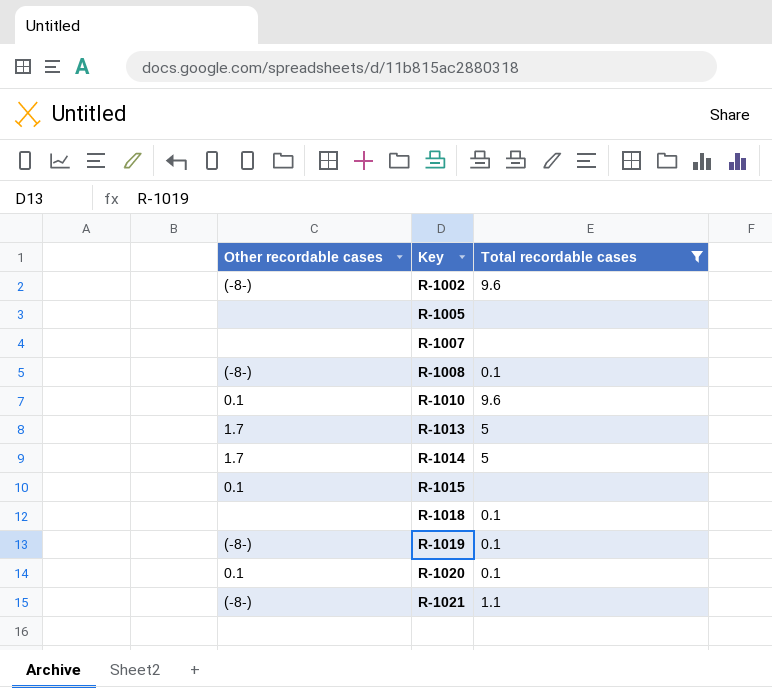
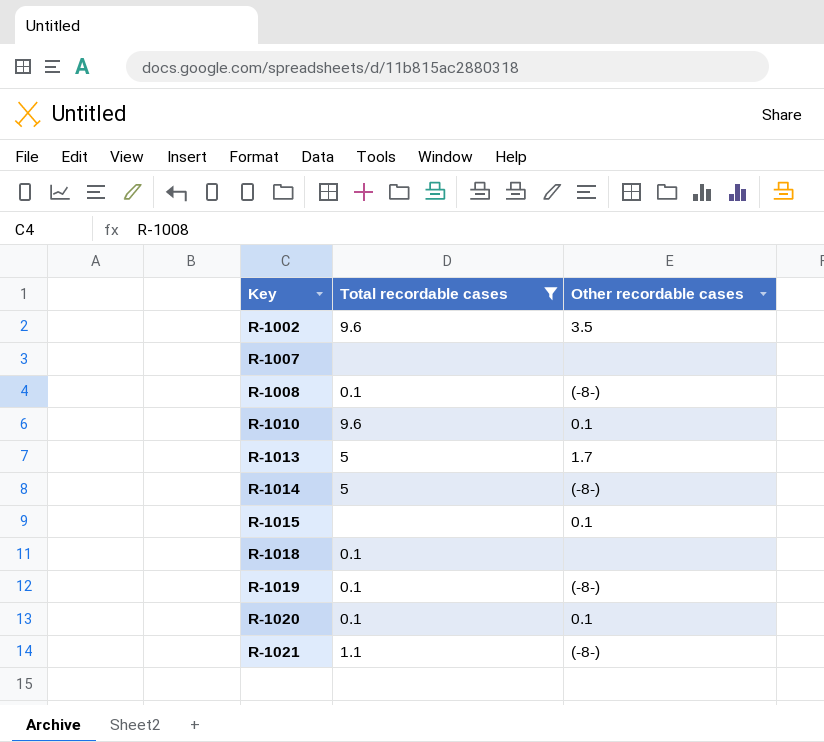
column Other recordable cases | position: 1 -> 3
row R-1005: none | none -> none
R-1002 | Other recordable cases: (-8-) -> 3.5
R-1014 | Other recordable cases: 1.7 -> (-8-)

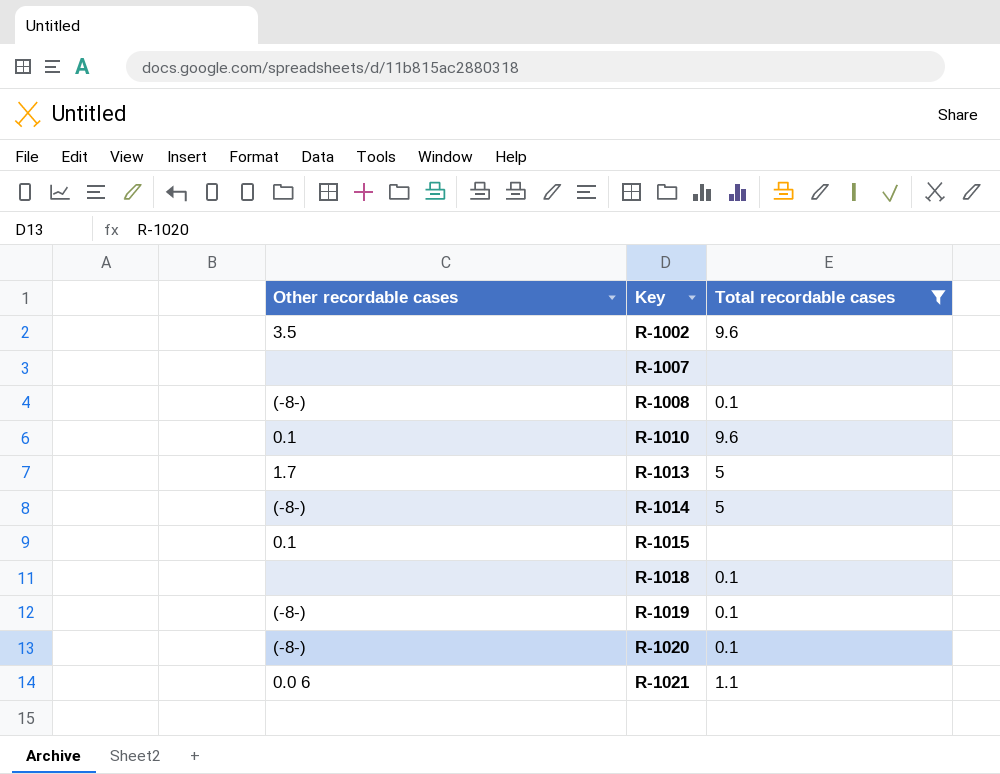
column Other recordable cases | position: 3 -> 1
R-1020 | Other recordable cases: 0.1 -> (-8-)
R-1021 | Other recordable cases: (-8-) -> 0.0 6

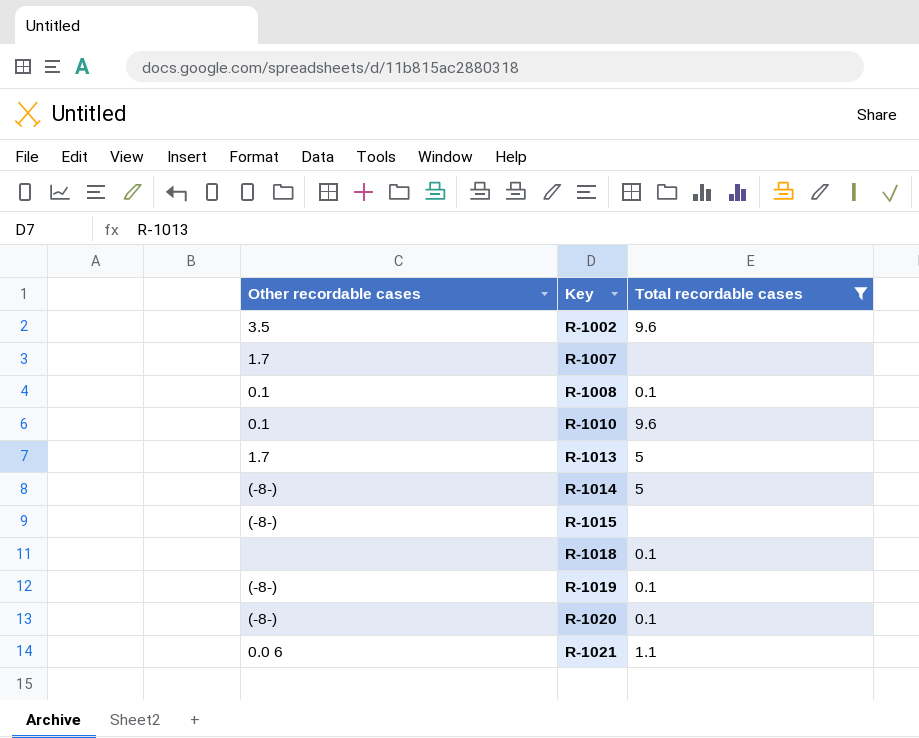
R-1007 | Other recordable cases: none -> 1.7
R-1008 | Other recordable cases: (-8-) -> 0.1
R-1015 | Other recordable cases: 0.1 -> (-8-)

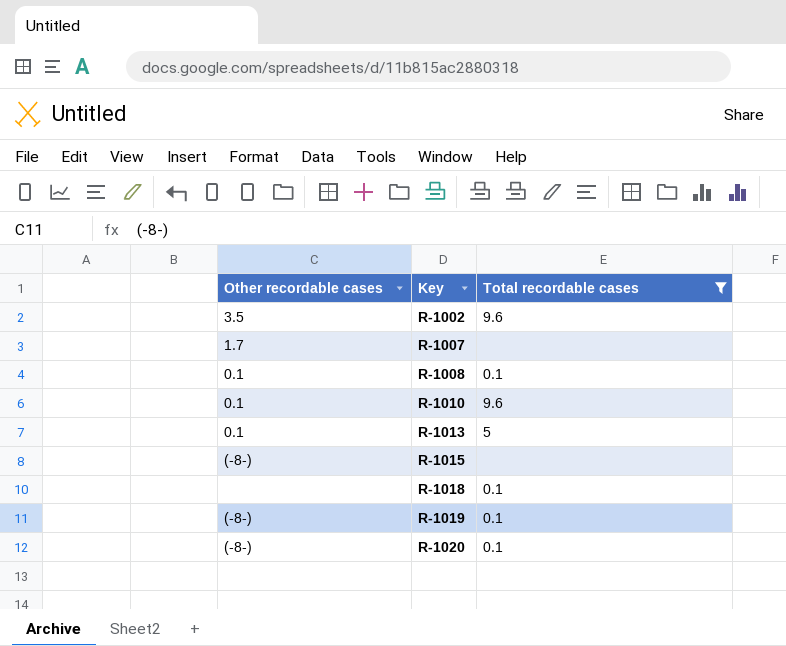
row R-1014: (-8-) | 5 -> none
row R-1021: 0.0 6 | 1.1 -> none
R-1013 | Other recordable cases: 1.7 -> 0.1

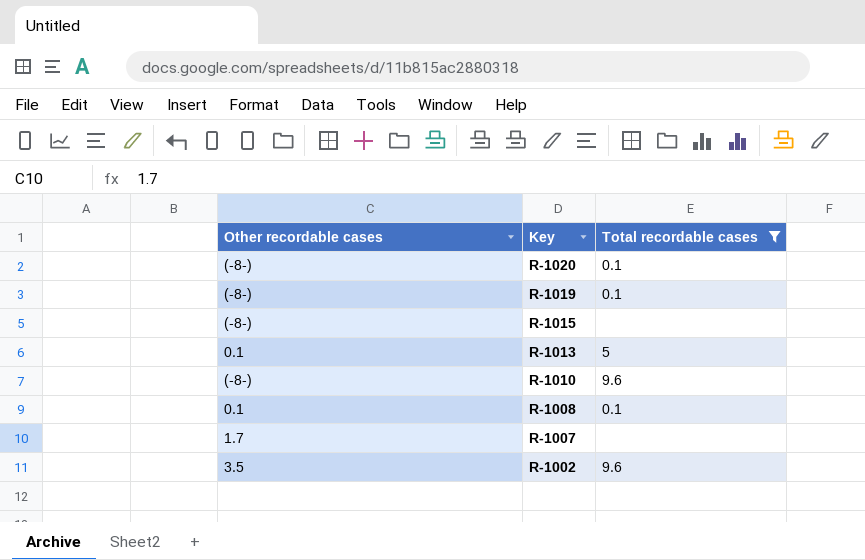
row order: Key ascending -> Key descending
row R-1018: none | 0.1 -> none
R-1010 | Other recordable cases: 0.1 -> (-8-)

